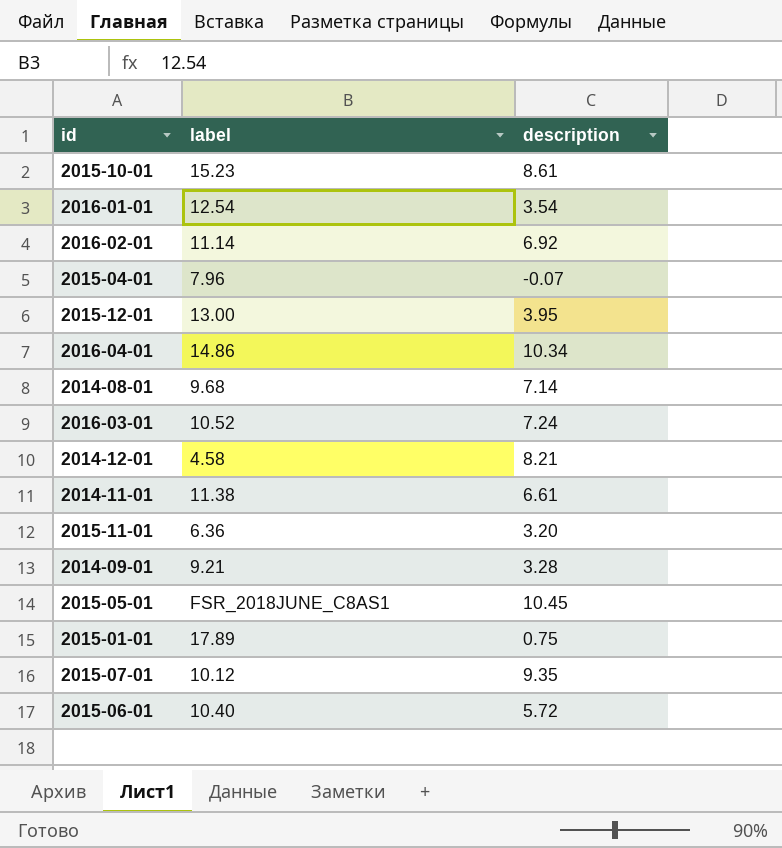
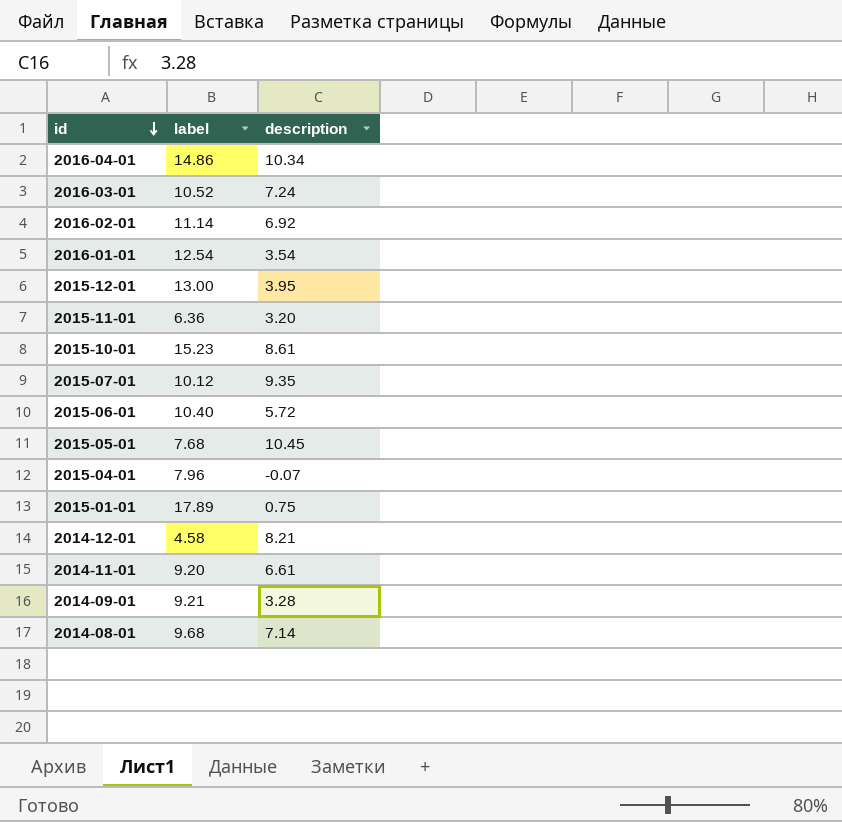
row order: none -> id descending
2015-05-01 | label: FSR_2018JUNE_C8AS1 -> 7.68
2014-11-01 | label: 11.38 -> 9.20

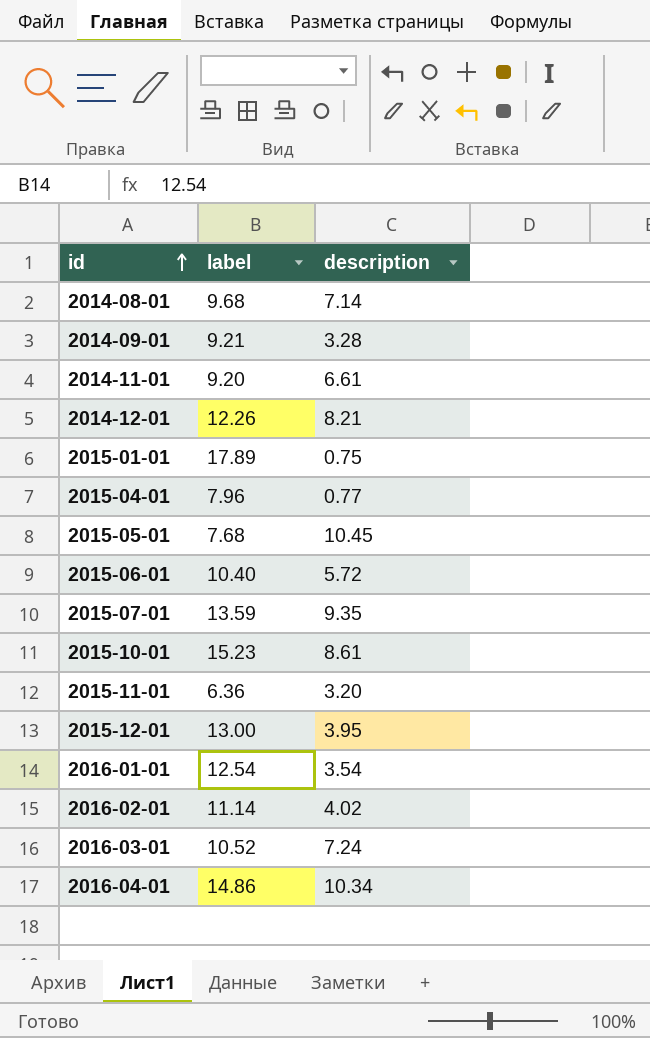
row order: id descending -> id ascending
2014-12-01 | label: 4.58 -> 12.26
2015-04-01 | description: -0.07 -> 0.77
2015-07-01 | label: 10.12 -> 13.59
2016-02-01 | description: 6.92 -> 4.02

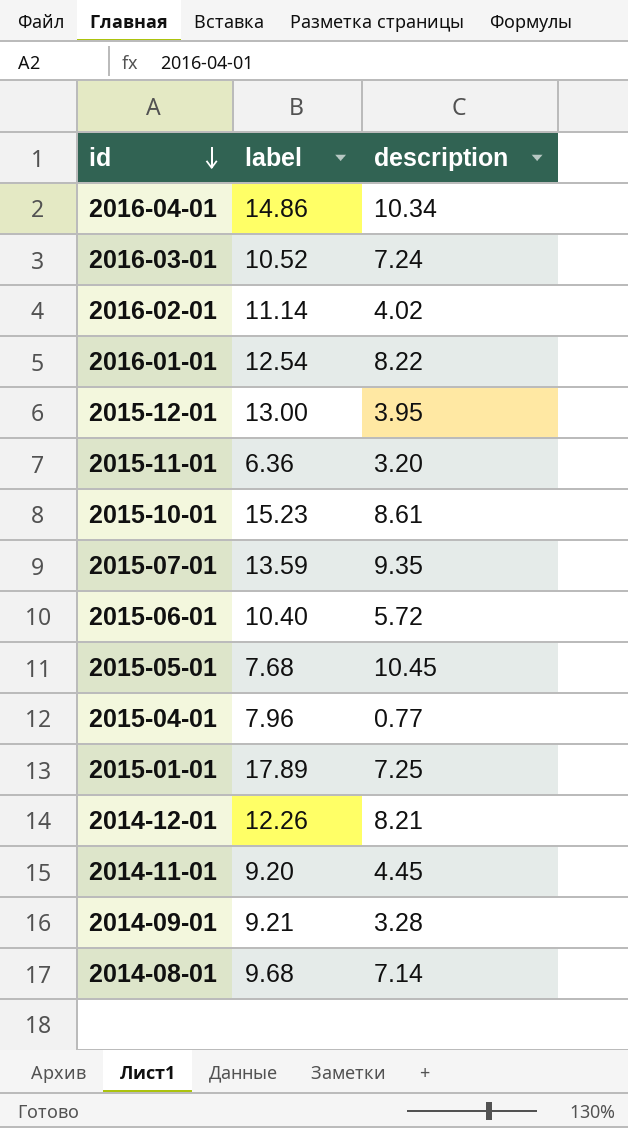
row order: id ascending -> id descending
2016-01-01 | description: 3.54 -> 8.22
2015-01-01 | description: 0.75 -> 7.25
2014-11-01 | description: 6.61 -> 4.45

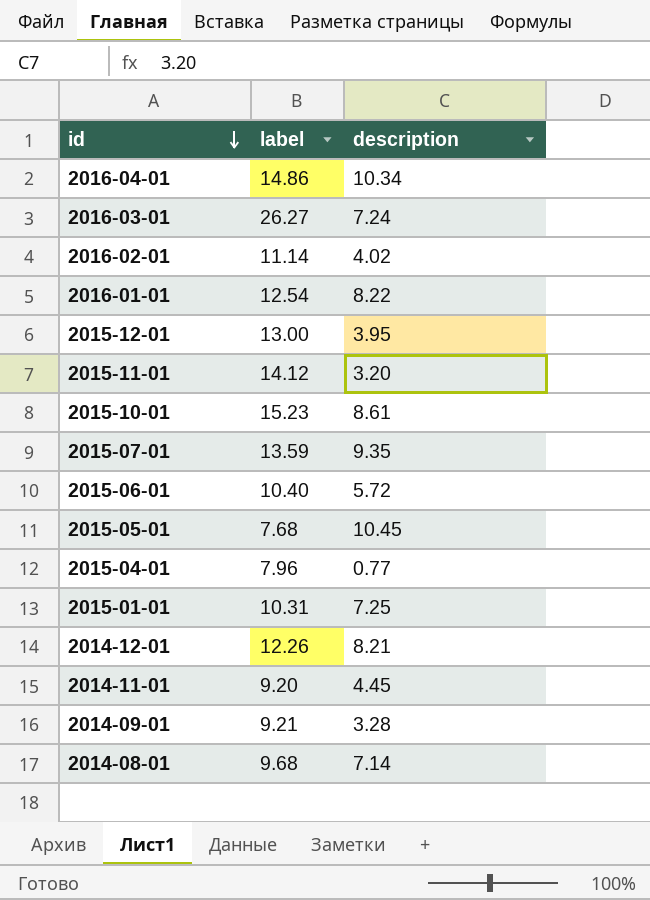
2016-03-01 | label: 10.52 -> 26.27
2015-11-01 | label: 6.36 -> 14.12
2015-01-01 | label: 17.89 -> 10.31

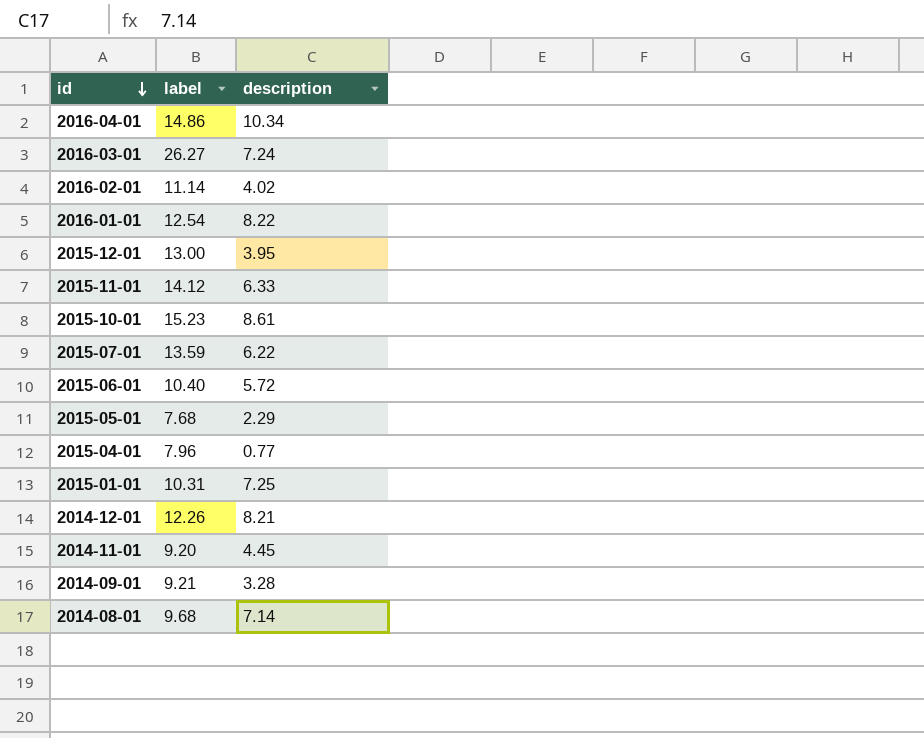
2015-11-01 | description: 3.20 -> 6.33
2015-07-01 | description: 9.35 -> 6.22
2015-05-01 | description: 10.45 -> 2.29

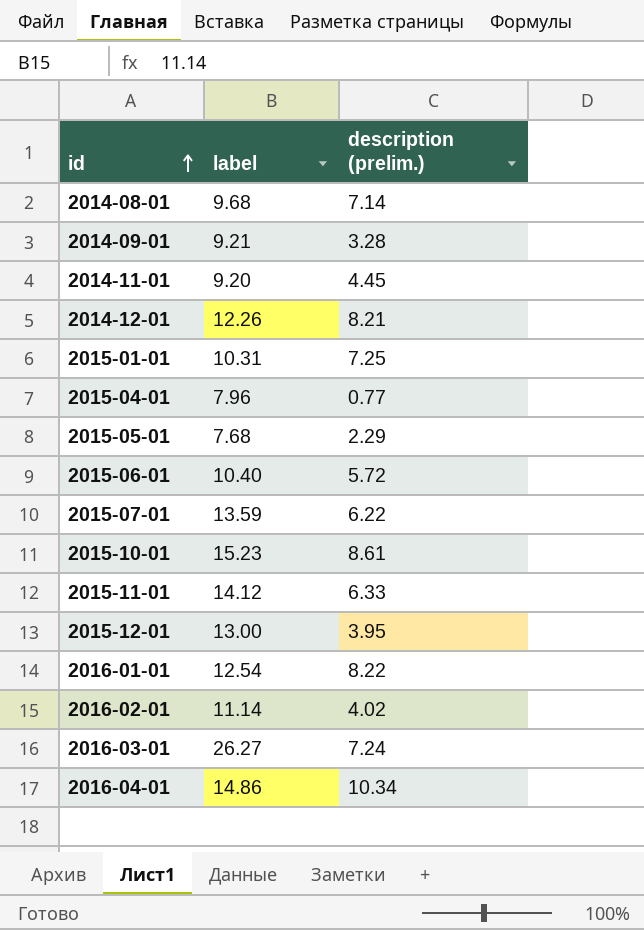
row order: id descending -> id ascending
column name: description -> description (prelim.)

